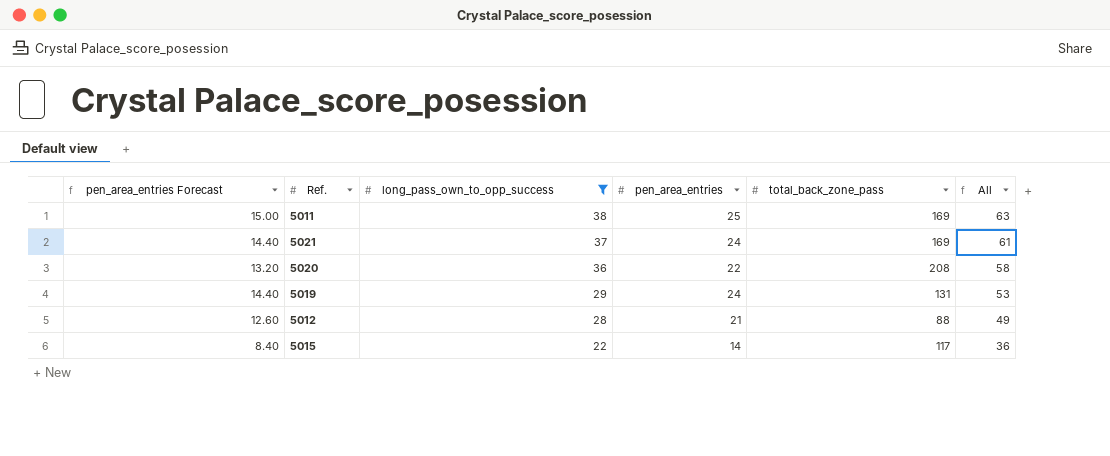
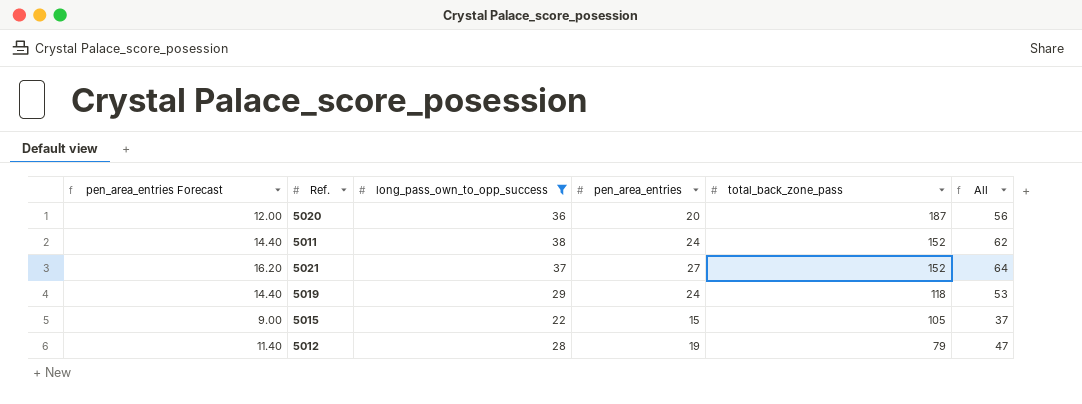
row order: long_pass_own_to_opp_success descending -> total_back_zone_pass descending
5020 | pen_area_entries Forecast: 13.20 -> 12.00
5020 | pen_area_entries: 22 -> 20
5020 | total_back_zone_pass: 208 -> 187
5020 | All: 58 -> 56
5011 | pen_area_entries Forecast: 15.00 -> 14.40
5011 | pen_area_entries: 25 -> 24
5011 | total_back_zone_pass: 169 -> 152
5011 | All: 63 -> 62
5021 | pen_area_entries Forecast: 14.40 -> 16.20
5021 | pen_area_entries: 24 -> 27
5021 | total_back_zone_pass: 169 -> 152
5021 | All: 61 -> 64
5019 | total_back_zone_pass: 131 -> 118
5015 | pen_area_entries Forecast: 8.40 -> 9.00
5015 | pen_area_entries: 14 -> 15
5015 | total_back_zone_pass: 117 -> 105
5015 | All: 36 -> 37
5012 | pen_area_entries Forecast: 12.60 -> 11.40
5012 | pen_area_entries: 21 -> 19
5012 | total_back_zone_pass: 88 -> 79
5012 | All: 49 -> 47

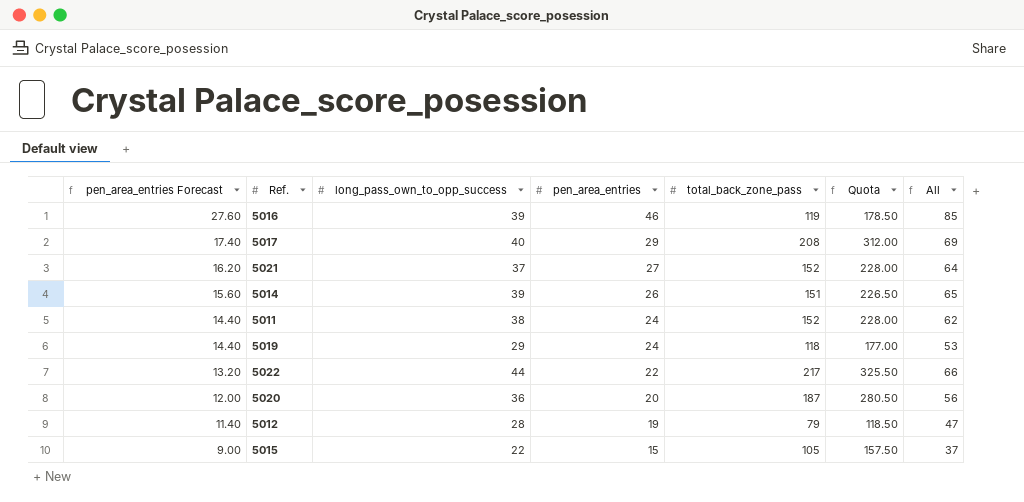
filter: long_pass_own_to_opp_success <= 38 -> none
row order: total_back_zone_pass descending -> pen_area_entries Forecast descending
column Quota | formula: none -> [total_back_zone_pass] * 1.5

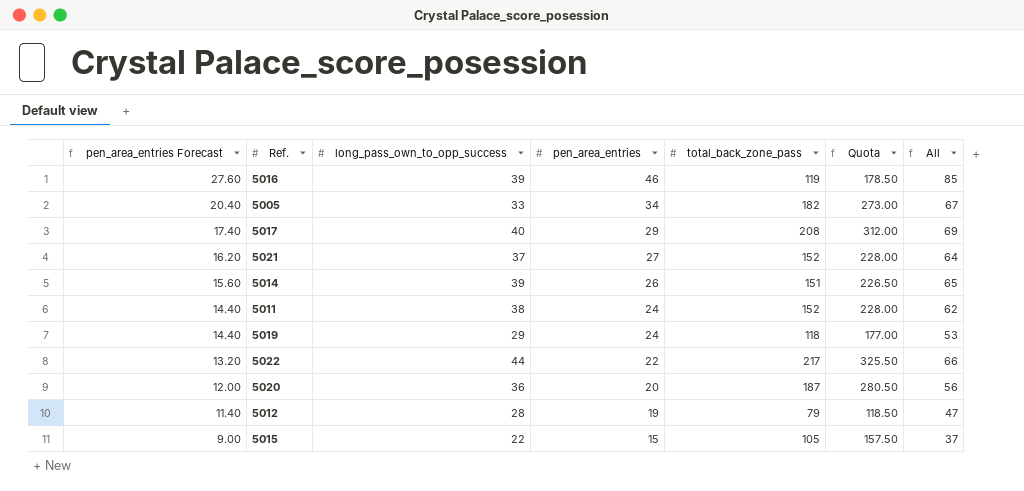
row 5005: none -> 20.40 | 33 | 34 | 182 | 273.00 | 67

